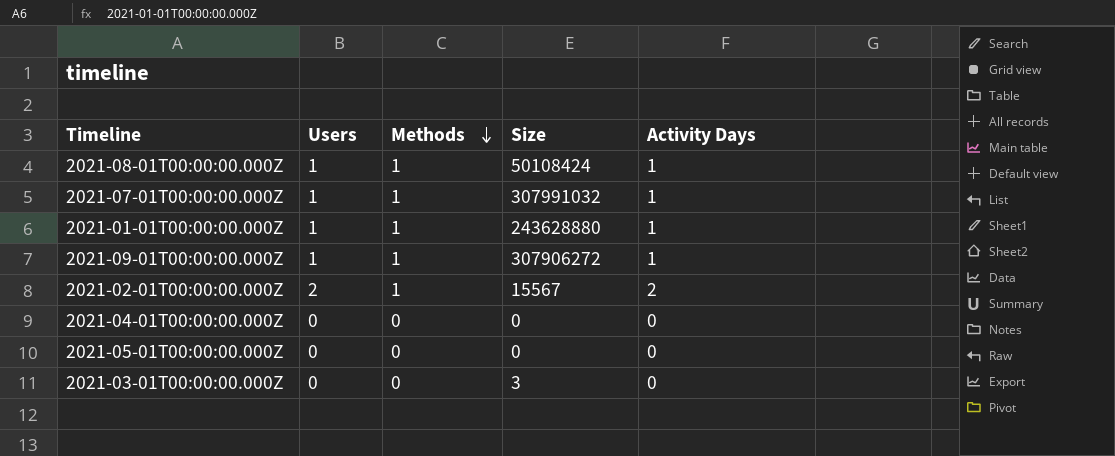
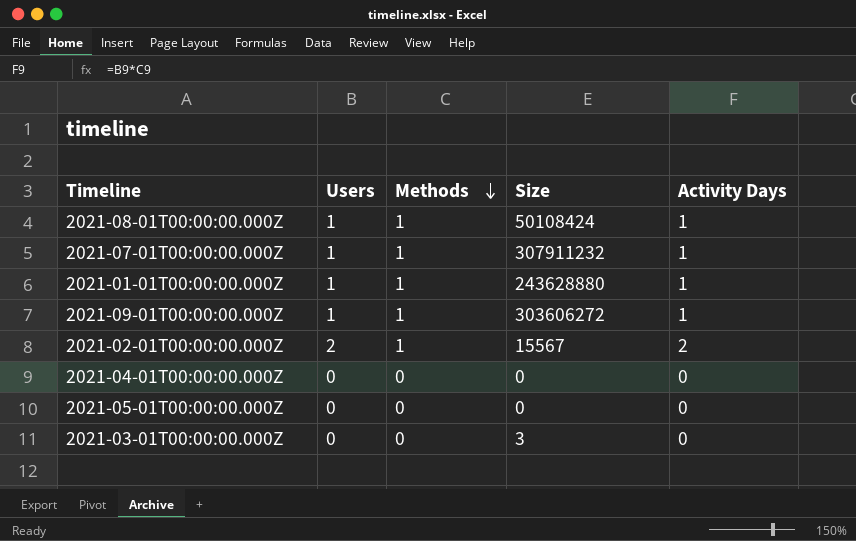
2021-07-01T00:00:00.000Z | Size: 307991032 -> 307911232
2021-09-01T00:00:00.000Z | Size: 307906272 -> 303606272

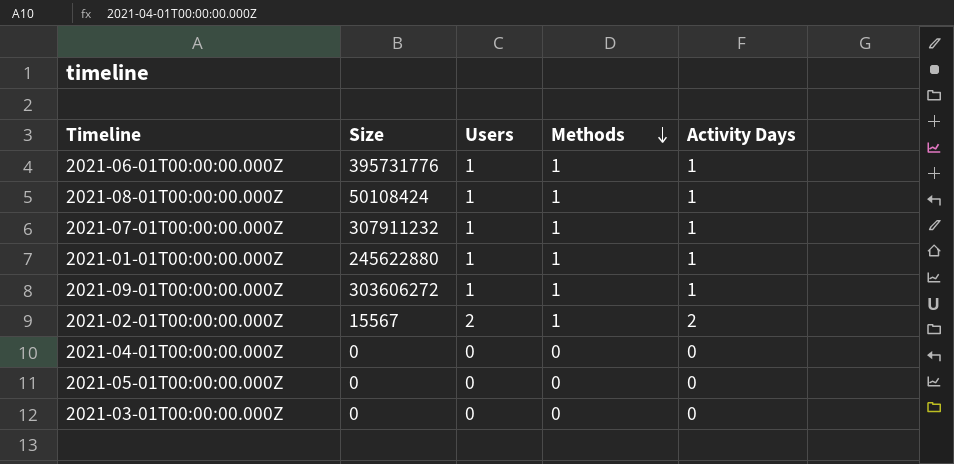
column Size | position: 4 -> 2
row 2021-06-01T00:00:00.000Z: none -> 395731776 | 1 | 1 | 1
2021-01-01T00:00:00.000Z | Size: 243628880 -> 245622880
2021-03-01T00:00:00.000Z | Size: 3 -> 0

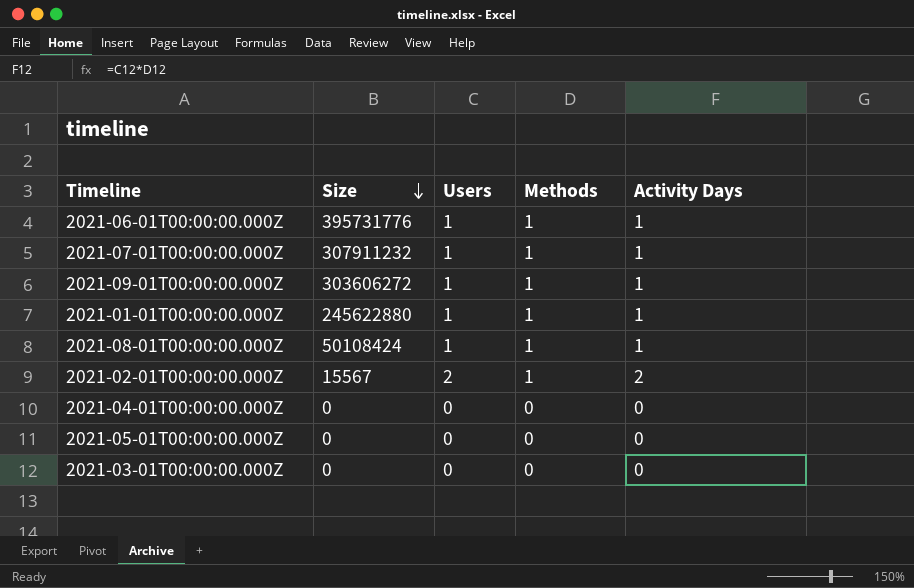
row order: Methods descending -> Size descending

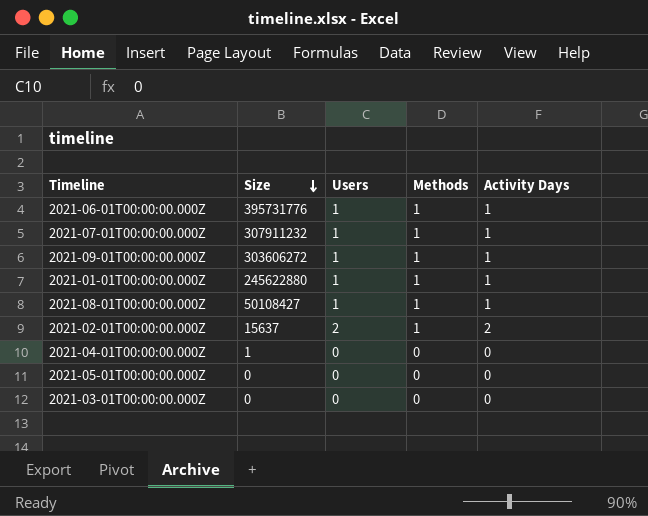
2021-08-01T00:00:00.000Z | Size: 50108424 -> 50108427
2021-02-01T00:00:00.000Z | Size: 15567 -> 15637
2021-04-01T00:00:00.000Z | Size: 0 -> 1

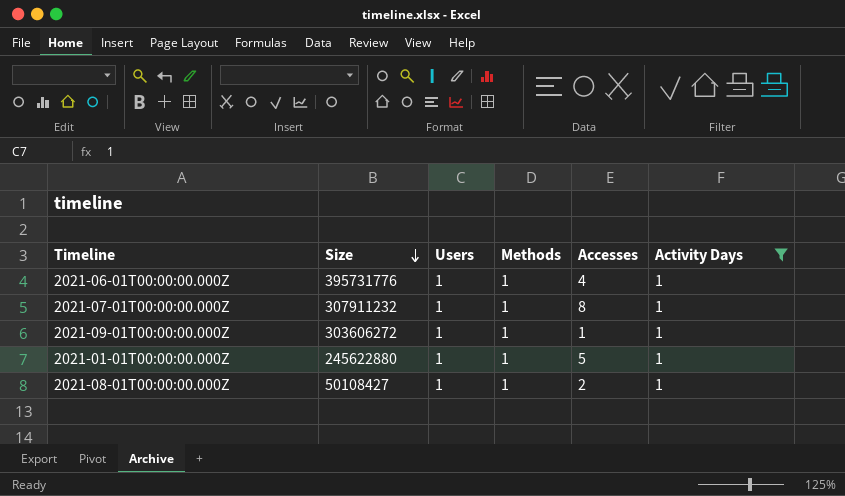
filter: none -> Activity Days = 1
column Accesses | position: none -> 5

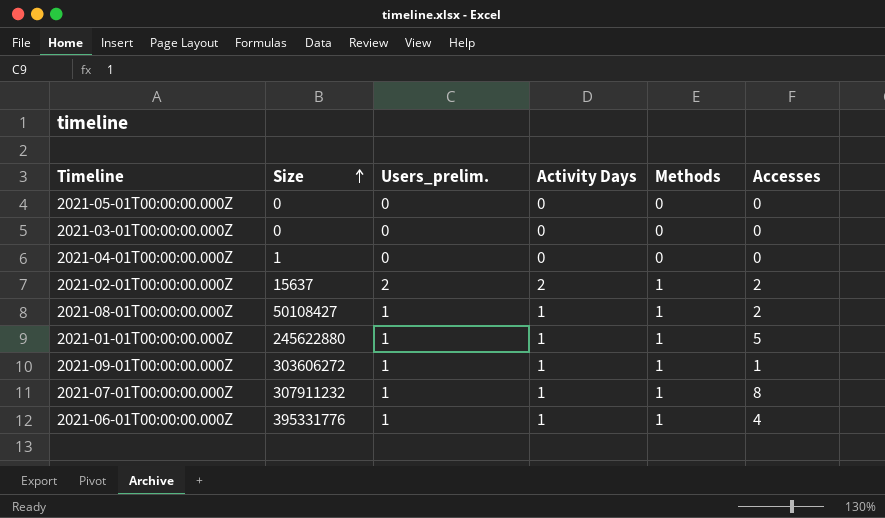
filter: Activity Days = 1 -> none
row order: Size descending -> Size ascending
column name: Users -> Users_prelim.
column Activity Days | position: 6 -> 4
2021-06-01T00:00:00.000Z | Size: 395731776 -> 395331776

